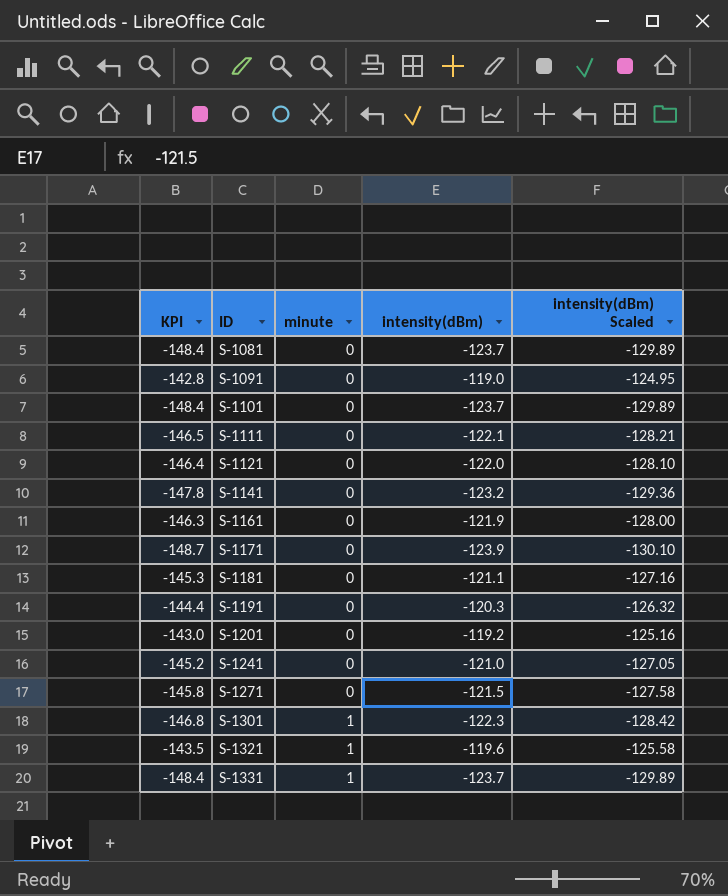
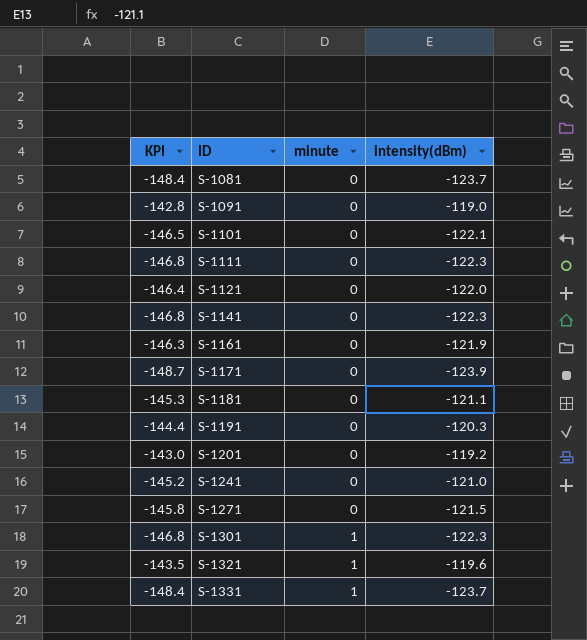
column intensity(dBm) Scaled | formula: [intensity(dBm)] * 1.05 -> none
S-1101 | KPI: -148.4 -> -146.5
S-1101 | intensity(dBm): -123.7 -> -122.1
S-1111 | KPI: -146.5 -> -146.8
S-1111 | intensity(dBm): -122.1 -> -122.3
S-1141 | KPI: -147.8 -> -146.8
S-1141 | intensity(dBm): -123.2 -> -122.3

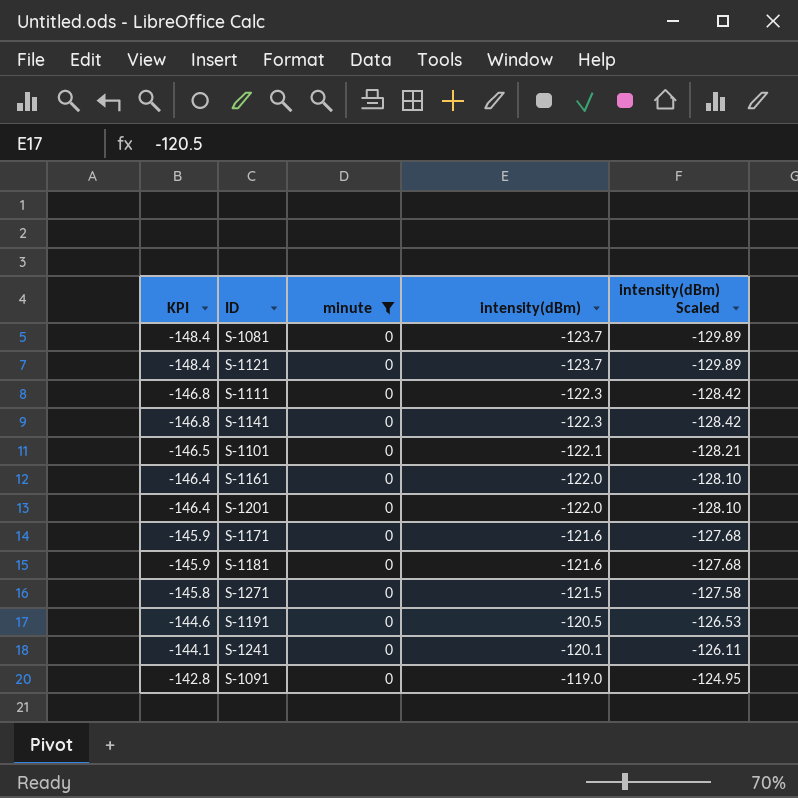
filter: none -> minute = 0
row order: ID ascending -> KPI ascending
column intensity(dBm) Scaled | formula: none -> [intensity(dBm)] * 1.05
S-1121 | KPI: -146.4 -> -148.4
S-1121 | intensity(dBm): -122.0 -> -123.7
S-1161 | KPI: -146.3 -> -146.4
S-1161 | intensity(dBm): -121.9 -> -122.0
S-1201 | KPI: -143.0 -> -146.4
S-1201 | intensity(dBm): -119.2 -> -122.0
S-1171 | KPI: -148.7 -> -145.9
S-1171 | intensity(dBm): -123.9 -> -121.6
S-1181 | KPI: -145.3 -> -145.9
S-1181 | intensity(dBm): -121.1 -> -121.6
S-1191 | KPI: -144.4 -> -144.6
S-1191 | intensity(dBm): -120.3 -> -120.5
S-1241 | KPI: -145.2 -> -144.1
S-1241 | intensity(dBm): -121.0 -> -120.1

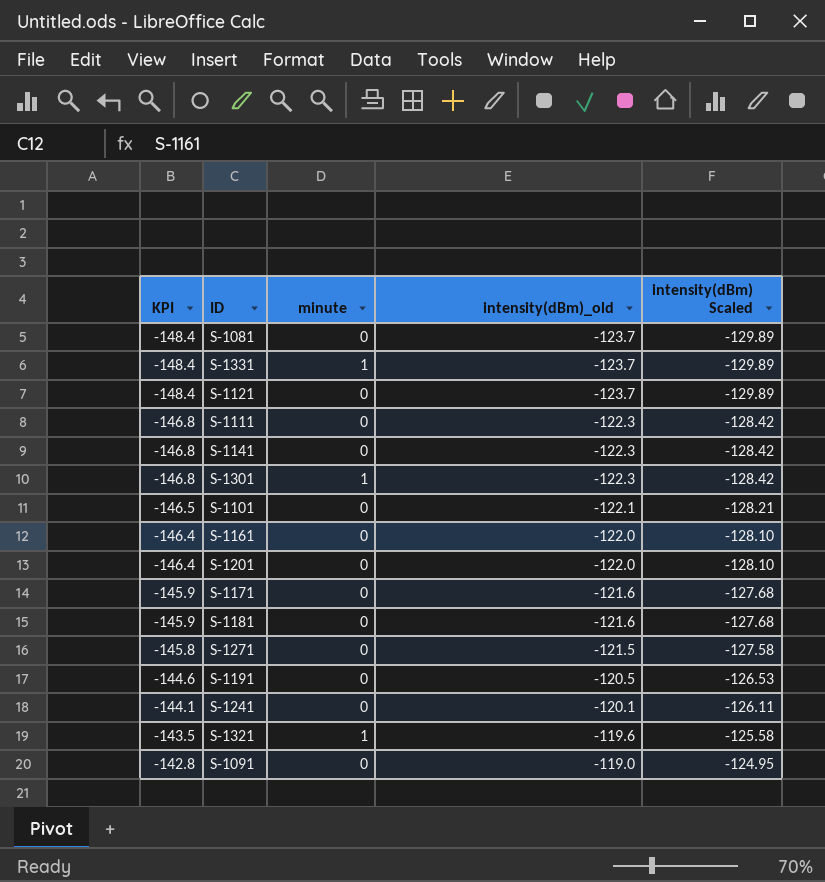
filter: minute = 0 -> none
column name: intensity(dBm) -> intensity(dBm)_old

